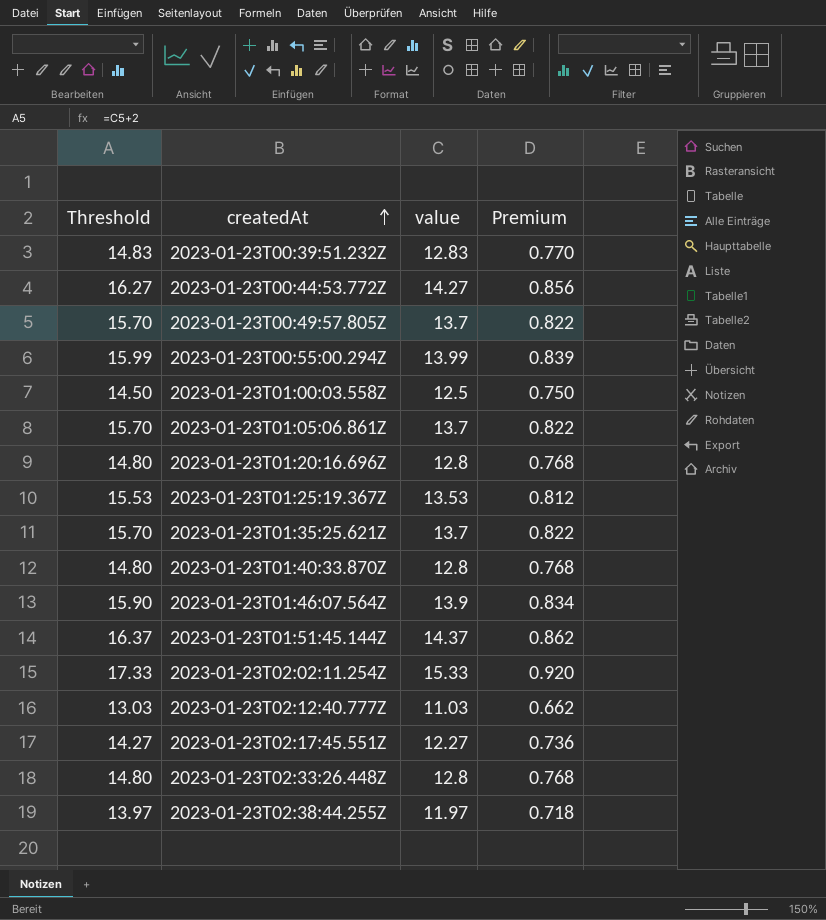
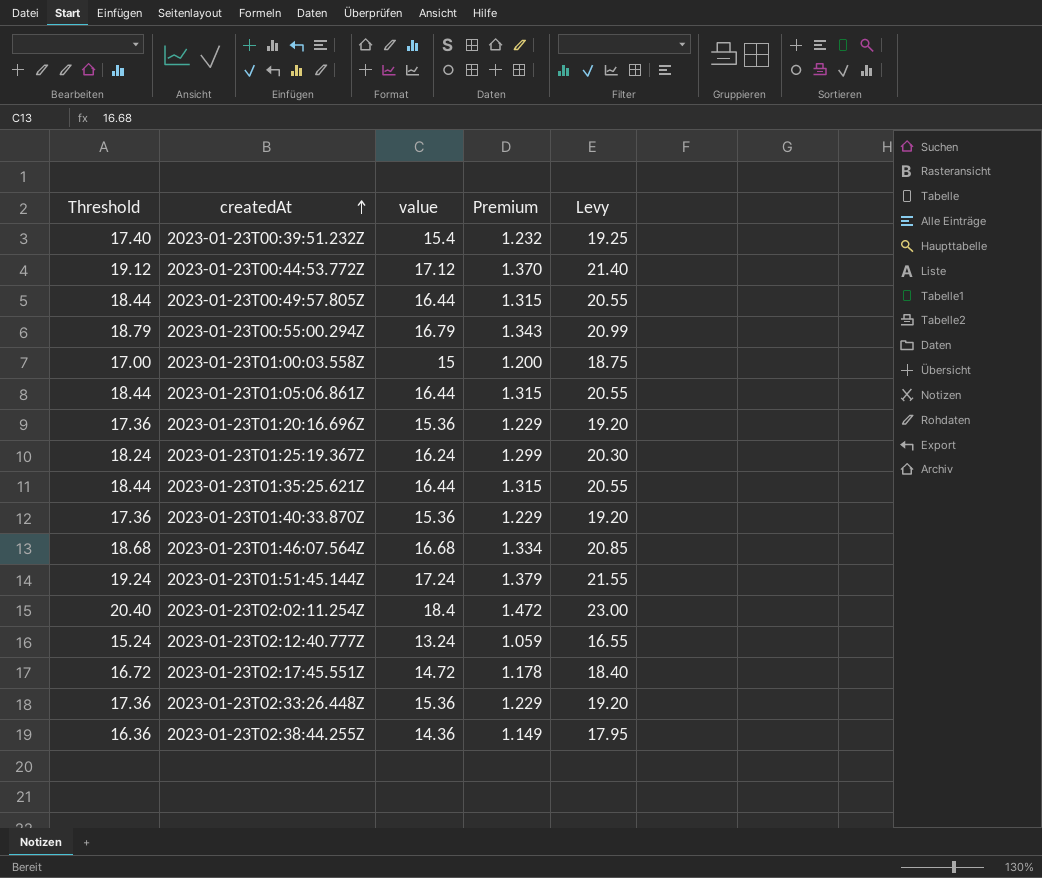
column Premium | formula: [value] * 0.06 -> [value] * 0.08
column Levy | formula: none -> [value] * 1.25
2023-01-23T00:39:51.232Z | Threshold: 14.83 -> 17.40
2023-01-23T00:39:51.232Z | value: 12.83 -> 15.4
2023-01-23T00:44:53.772Z | Threshold: 16.27 -> 19.12
2023-01-23T00:44:53.772Z | value: 14.27 -> 17.12
2023-01-23T00:49:57.805Z | Threshold: 15.70 -> 18.44
2023-01-23T00:49:57.805Z | value: 13.7 -> 16.44
2023-01-23T00:55:00.294Z | Threshold: 15.99 -> 18.79
2023-01-23T00:55:00.294Z | value: 13.99 -> 16.79
2023-01-23T01:00:03.558Z | Threshold: 14.50 -> 17.00
2023-01-23T01:00:03.558Z | value: 12.5 -> 15
2023-01-23T01:05:06.861Z | Threshold: 15.70 -> 18.44
2023-01-23T01:05:06.861Z | value: 13.7 -> 16.44
2023-01-23T01:20:16.696Z | Threshold: 14.80 -> 17.36
2023-01-23T01:20:16.696Z | value: 12.8 -> 15.36
2023-01-23T01:25:19.367Z | Threshold: 15.53 -> 18.24
2023-01-23T01:25:19.367Z | value: 13.53 -> 16.24
2023-01-23T01:35:25.621Z | Threshold: 15.70 -> 18.44
2023-01-23T01:35:25.621Z | value: 13.7 -> 16.44
2023-01-23T01:40:33.870Z | Threshold: 14.80 -> 17.36
2023-01-23T01:40:33.870Z | value: 12.8 -> 15.36
2023-01-23T01:46:07.564Z | Threshold: 15.90 -> 18.68
2023-01-23T01:46:07.564Z | value: 13.9 -> 16.68
2023-01-23T01:51:45.144Z | Threshold: 16.37 -> 19.24
2023-01-23T01:51:45.144Z | value: 14.37 -> 17.24
2023-01-23T02:02:11.254Z | Threshold: 17.33 -> 20.40
2023-01-23T02:02:11.254Z | value: 15.33 -> 18.4
2023-01-23T02:12:40.777Z | Threshold: 13.03 -> 15.24
2023-01-23T02:12:40.777Z | value: 11.03 -> 13.24
2023-01-23T02:17:45.551Z | Threshold: 14.27 -> 16.72
2023-01-23T02:17:45.551Z | value: 12.27 -> 14.72
2023-01-23T02:33:26.448Z | Threshold: 14.80 -> 17.36
2023-01-23T02:33:26.448Z | value: 12.8 -> 15.36
2023-01-23T02:38:44.255Z | Threshold: 13.97 -> 16.36
2023-01-23T02:38:44.255Z | value: 11.97 -> 14.36

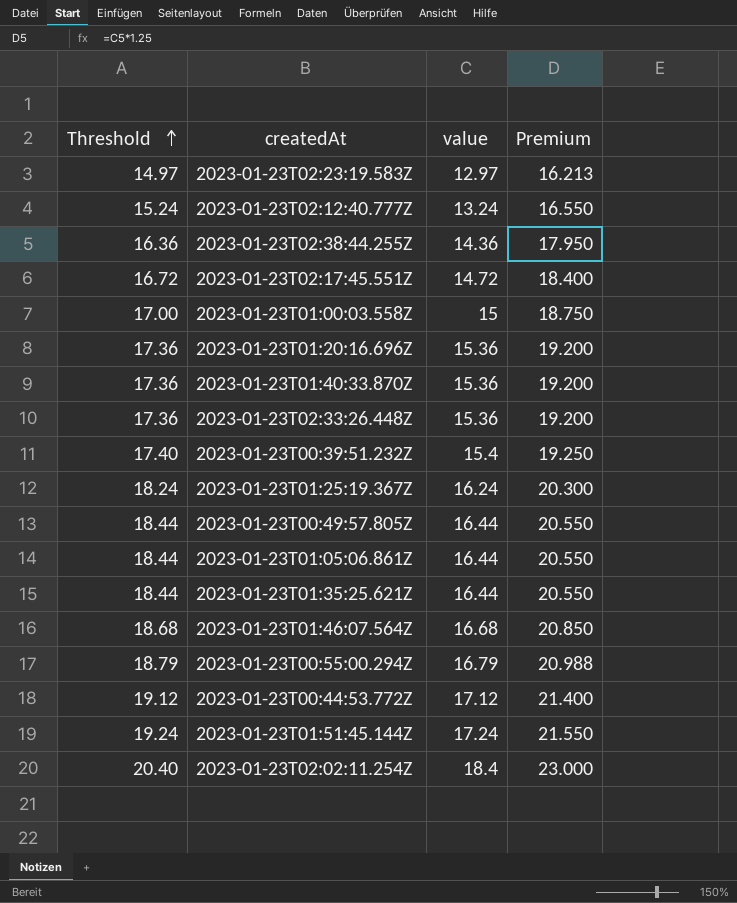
row order: createdAt ascending -> Threshold ascending
column Levy | formula: [value] * 1.25 -> none
column Premium | formula: [value] * 0.08 -> [value] * 1.25
row 2023-01-23T02:23:19.583Z: none -> 14.97 | 12.97 | 16.213

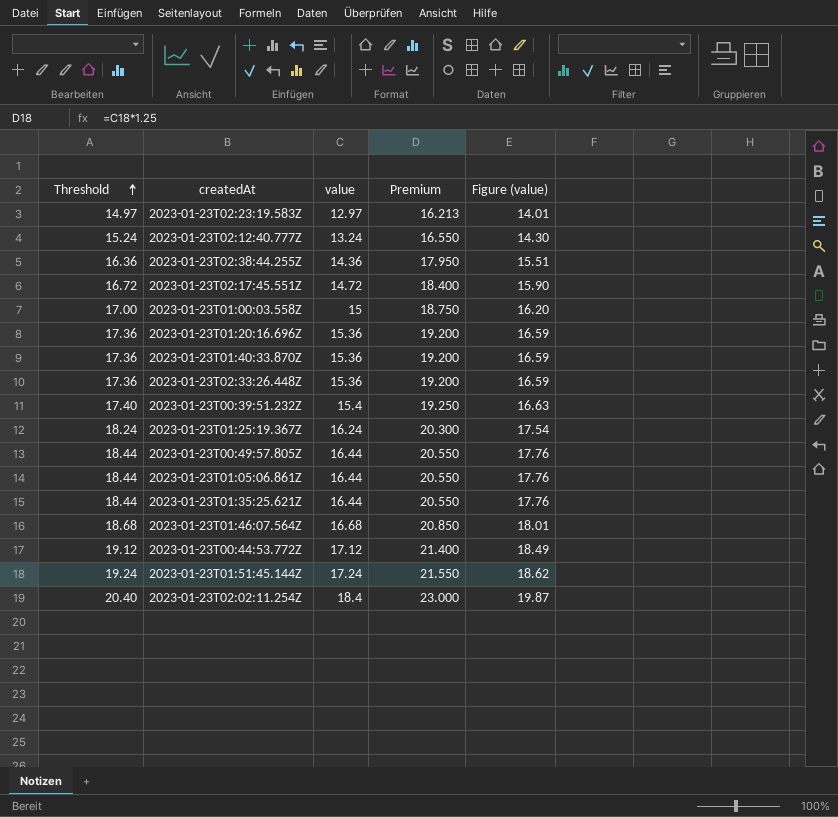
column Figure (value) | formula: none -> [value] * 1.08
row 2023-01-23T00:55:00.294Z: 18.79 | 16.79 | 20.988 -> none

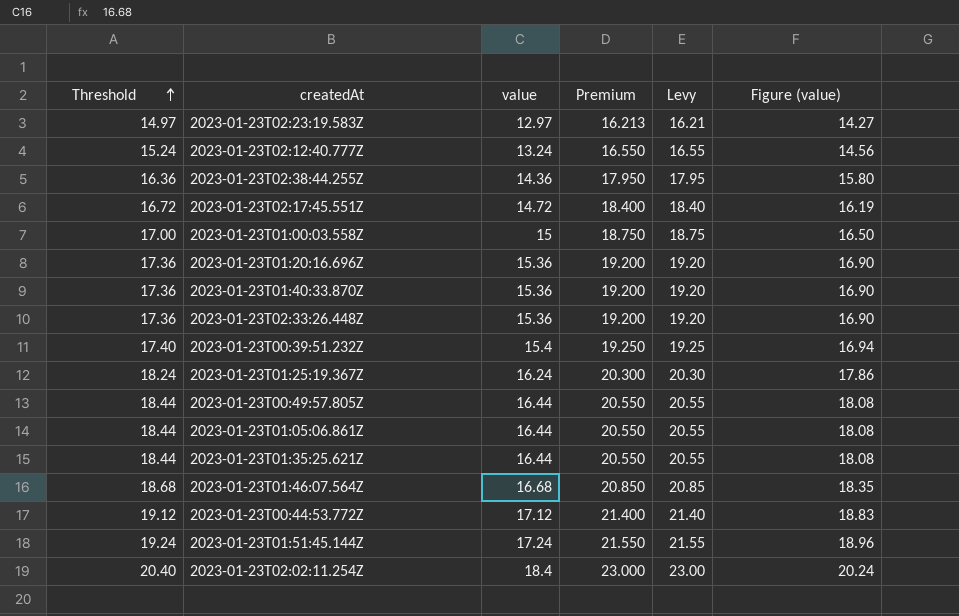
column Levy | formula: none -> [value] * 1.25
column Figure (value) | formula: [value] * 1.08 -> [value] * 1.1

